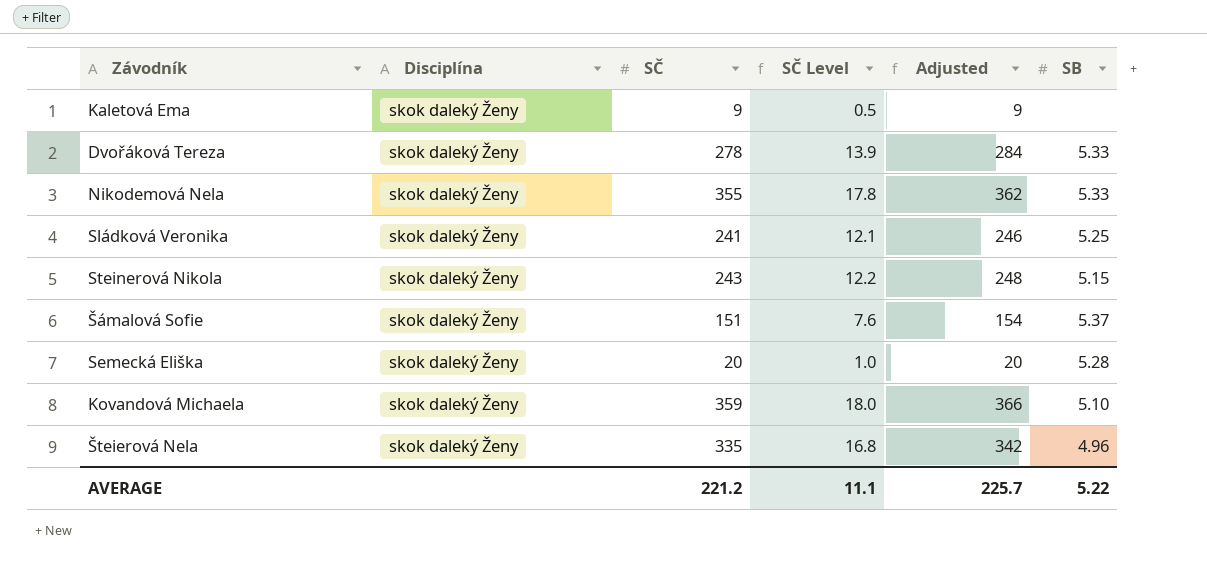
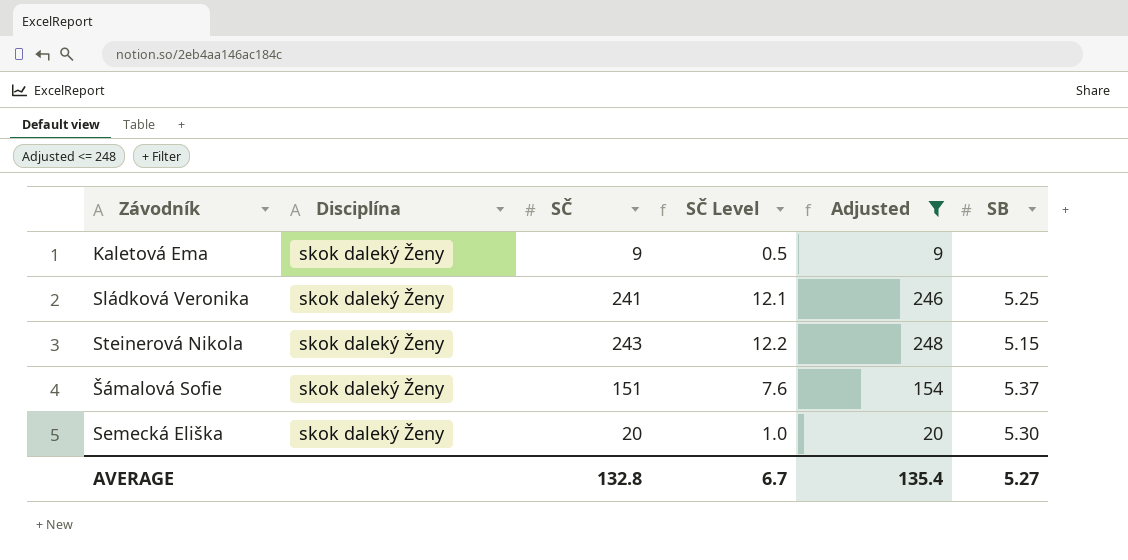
filter: none -> Adjusted <= 248
Semecká Eliška | SB: 5.28 -> 5.30
AVERAGE | SČ: 221.2 -> 132.8
AVERAGE | SČ Level: 11.1 -> 6.7
AVERAGE | Adjusted: 225.7 -> 135.4
AVERAGE | SB: 5.22 -> 5.27

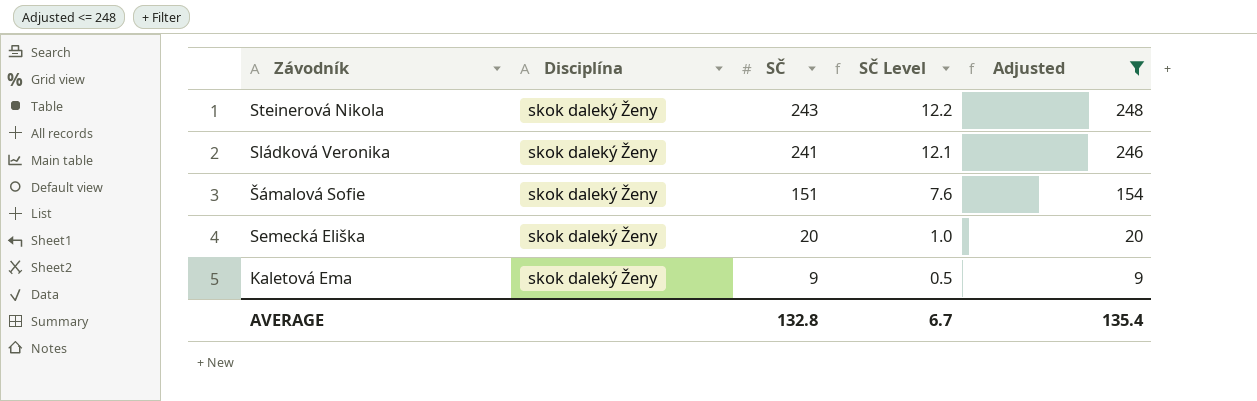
row order: none -> SČ descending
column SB | position: 6 -> none

